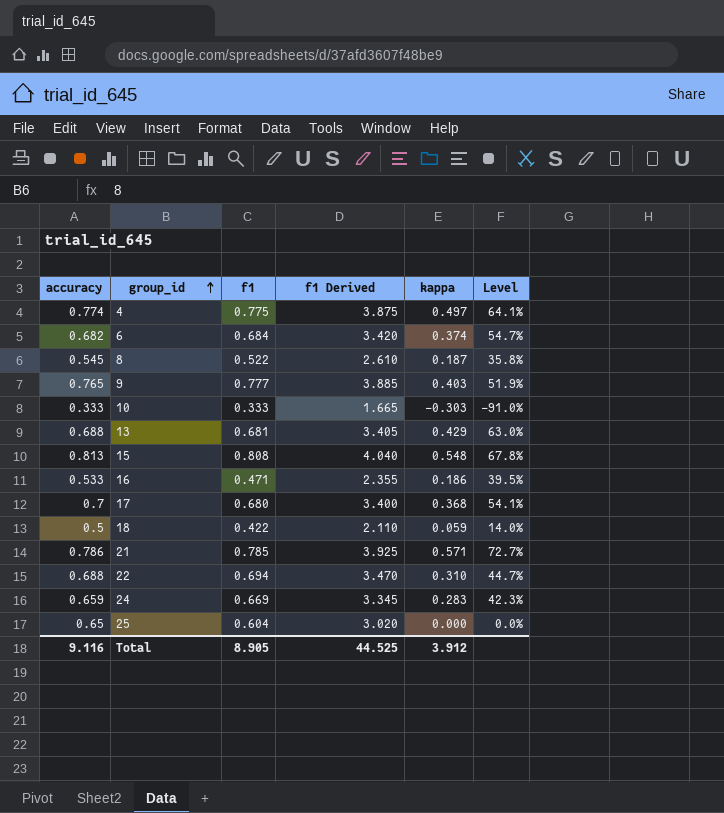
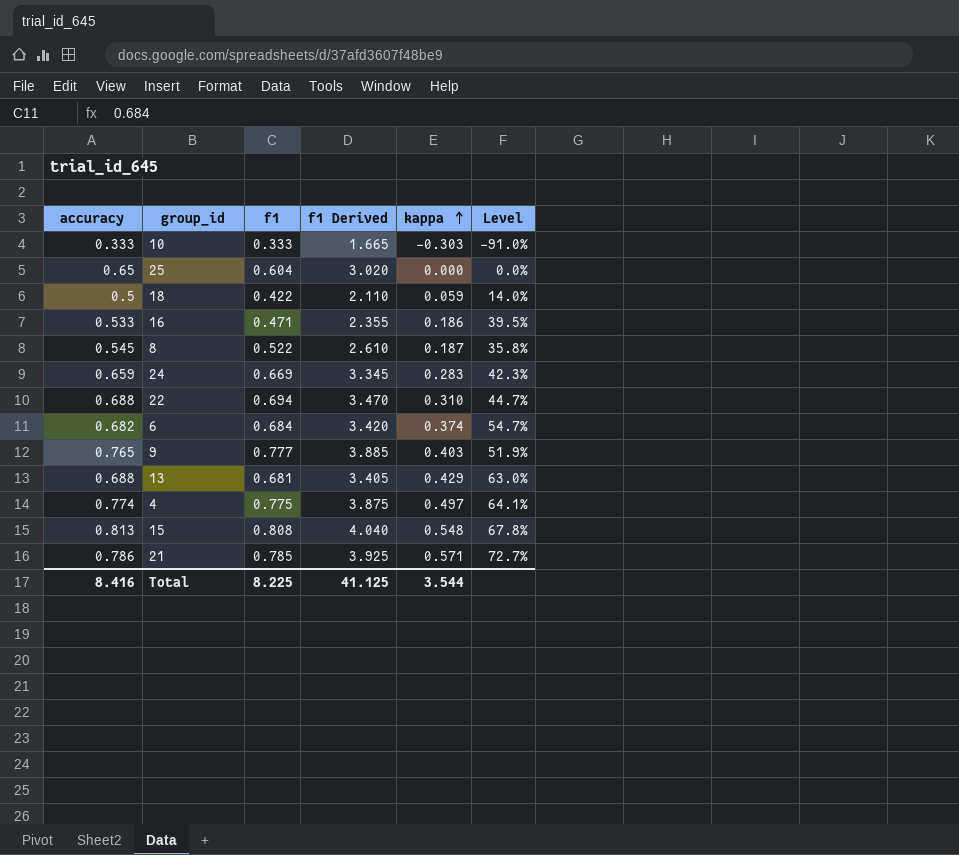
row order: group_id ascending -> kappa ascending
row 17: 0.7 | 0.680 | 3.400 | 0.368 | 54.1% -> none
Total | accuracy: 9.116 -> 8.416
Total | f1: 8.905 -> 8.225
Total | f1 Derived: 44.525 -> 41.125
Total | kappa: 3.912 -> 3.544

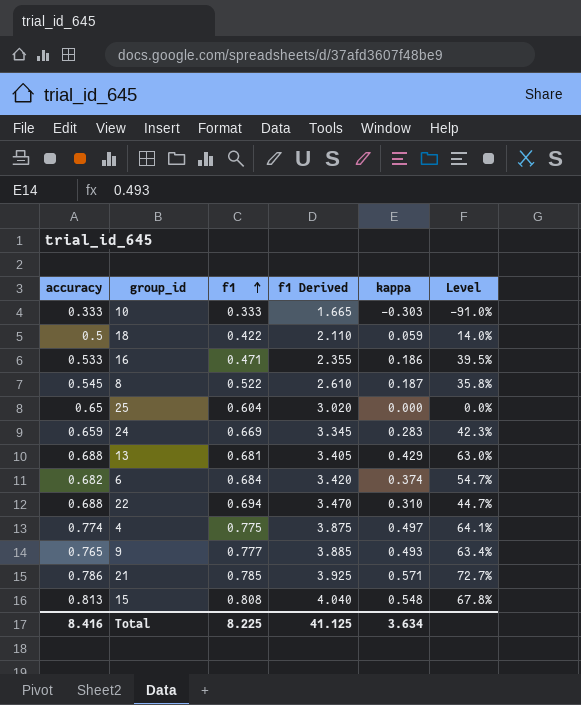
row order: kappa ascending -> f1 ascending
9 | kappa: 0.403 -> 0.493
9 | Level: 51.9% -> 63.4%
Total | kappa: 3.544 -> 3.634

